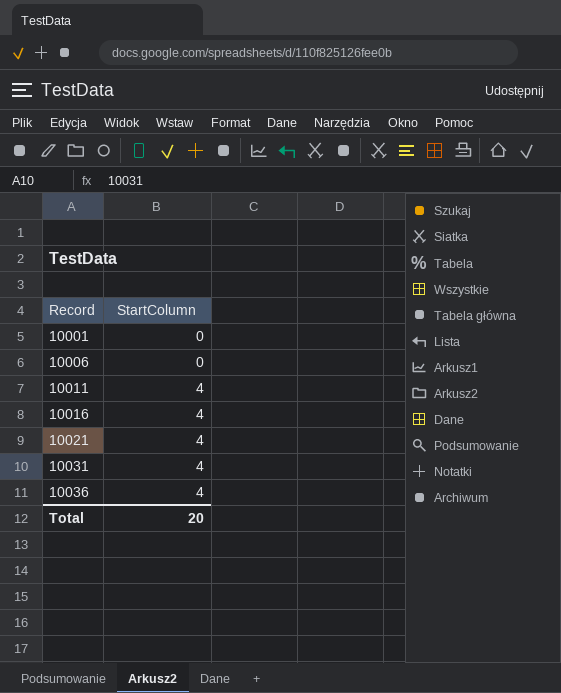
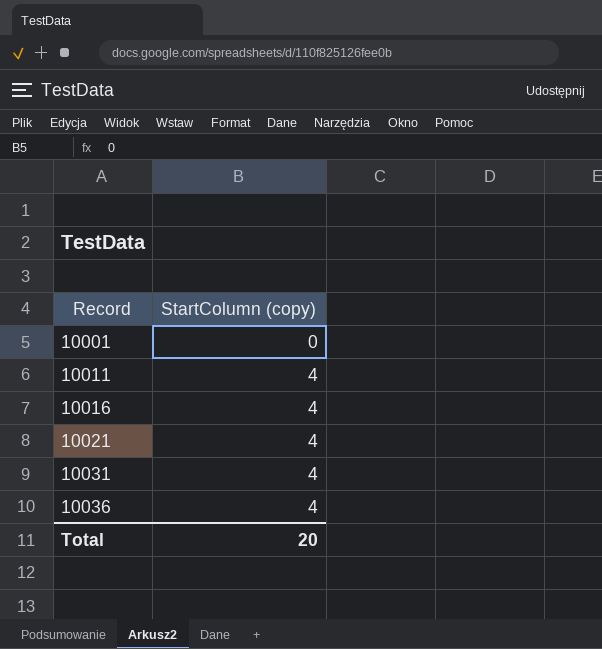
column name: StartColumn -> StartColumn (copy)
row 10006: 0 -> none

